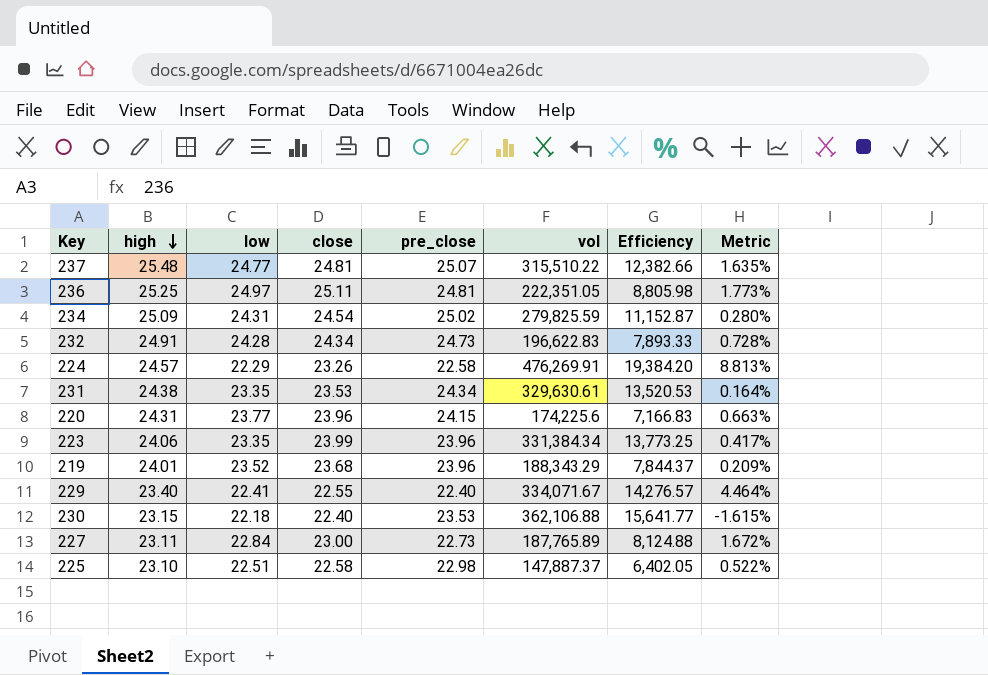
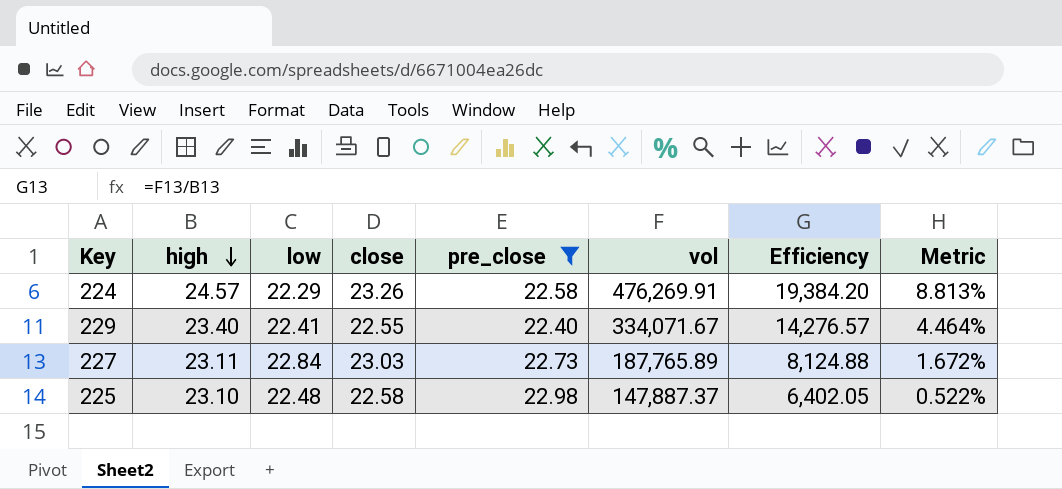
filter: none -> pre_close <= 22.98
227 | close: 23.00 -> 23.03
225 | low: 22.51 -> 22.48

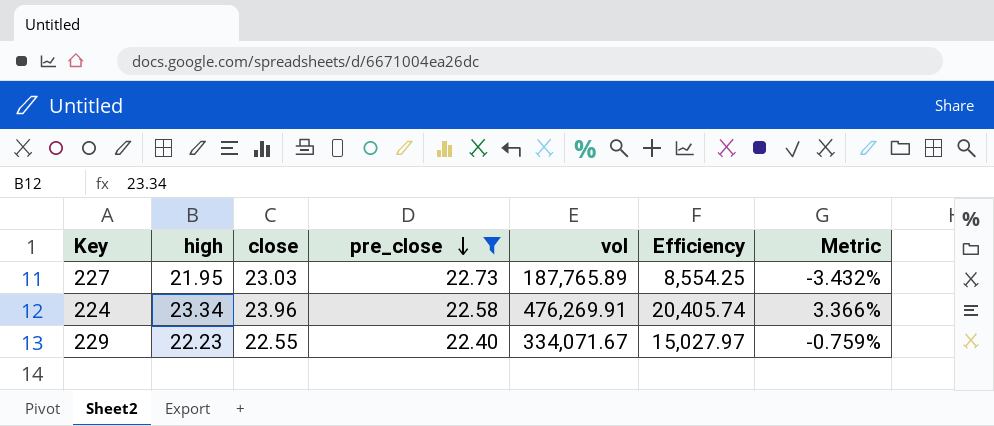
row order: high descending -> pre_close descending
column low | position: 3 -> none
row 225: 23.10 | 22.48 | 22.58 | 22.98 | 147,887.37 | 6,402.05 | 0.522% -> none
227 | high: 23.11 -> 21.95
227 | Efficiency: 8,124.88 -> 8,554.25
227 | Metric: 1.672% -> -3.432%
224 | high: 24.57 -> 23.34
224 | close: 23.26 -> 23.96
224 | Efficiency: 19,384.20 -> 20,405.74
224 | Metric: 8.813% -> 3.366%
229 | high: 23.40 -> 22.23
229 | Efficiency: 14,276.57 -> 15,027.97
229 | Metric: 4.464% -> -0.759%

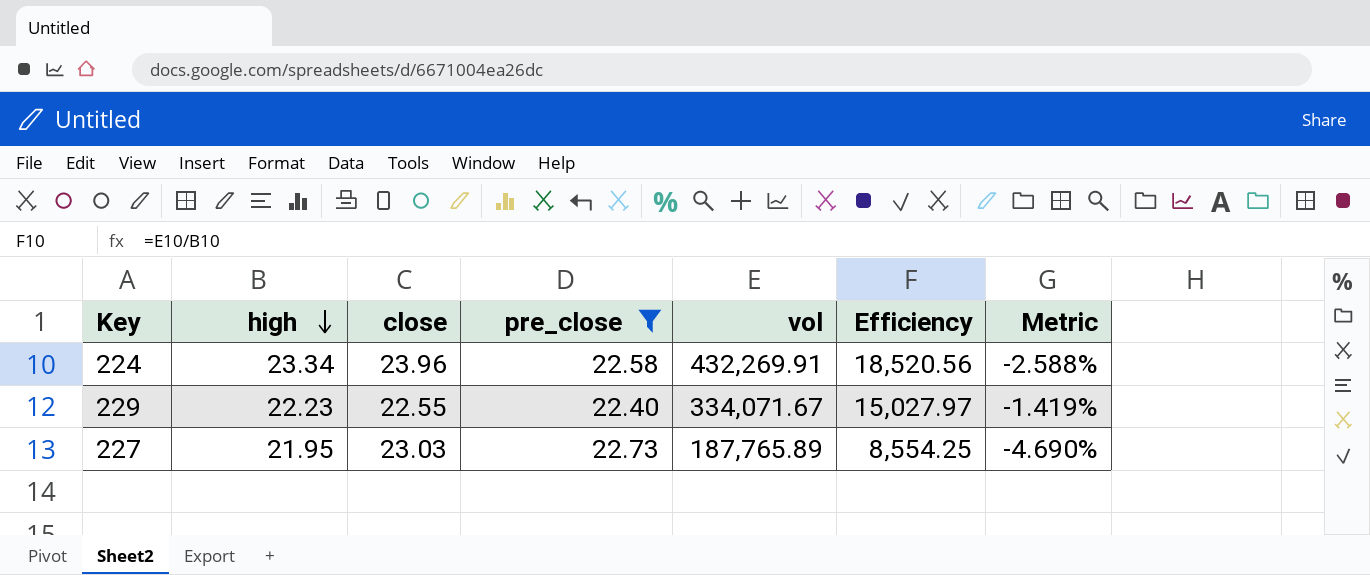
row order: pre_close descending -> high descending
column Metric | formula: ([high] - [pre_close]) / [pre_close] -> ([high] - [close]) / [close]
224 | vol: 476,269.91 -> 432,269.91
224 | Efficiency: 20,405.74 -> 18,520.56

